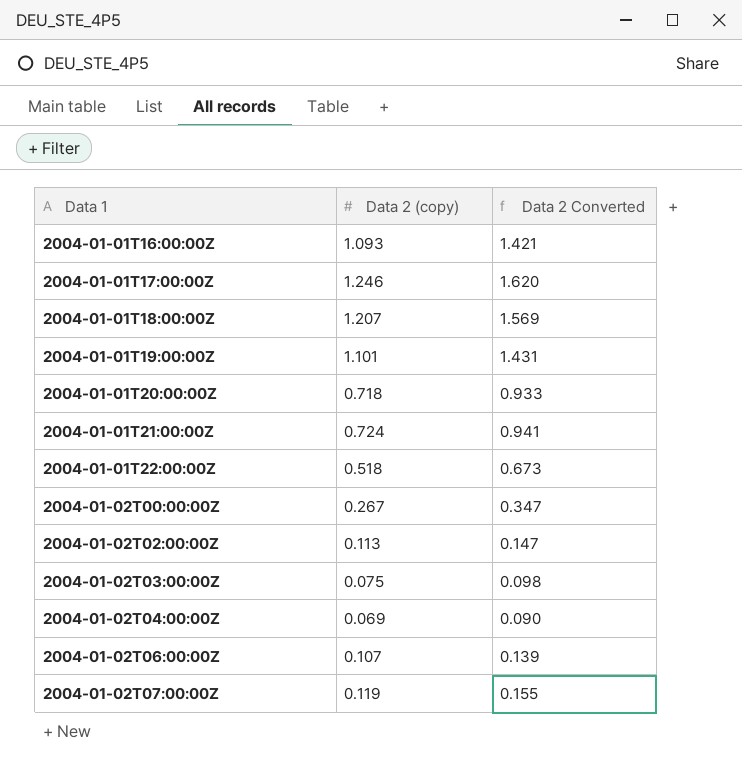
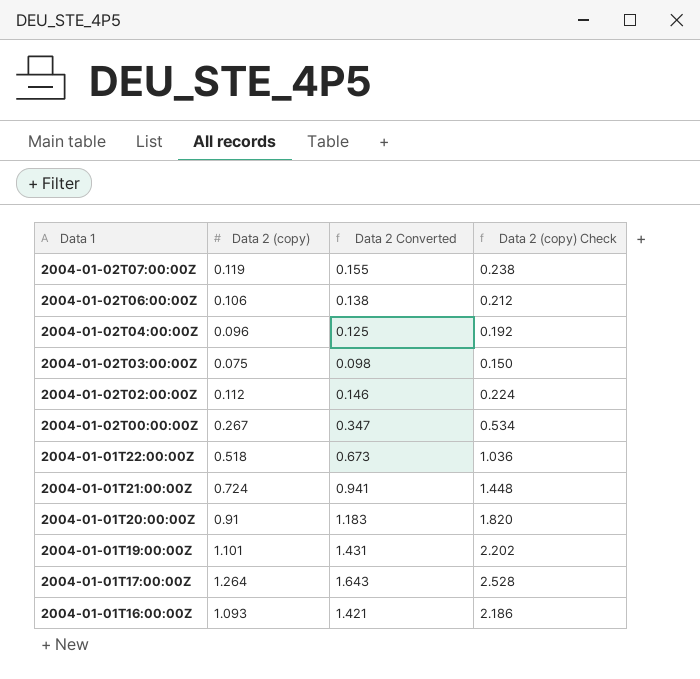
row order: Data 1 ascending -> Data 1 descending
column Data 2 (copy) Check | formula: none -> [Data 2 (copy)] * 2
row 2004-01-01T18:00:00Z: 1.207 | 1.569 -> none
2004-01-02T06:00:00Z | Data 2 (copy): 0.107 -> 0.106
2004-01-02T06:00:00Z | Data 2 Converted: 0.139 -> 0.138
2004-01-02T04:00:00Z | Data 2 (copy): 0.069 -> 0.096
2004-01-02T04:00:00Z | Data 2 Converted: 0.090 -> 0.125
2004-01-02T02:00:00Z | Data 2 (copy): 0.113 -> 0.112
2004-01-02T02:00:00Z | Data 2 Converted: 0.147 -> 0.146
2004-01-01T20:00:00Z | Data 2 (copy): 0.718 -> 0.91
2004-01-01T20:00:00Z | Data 2 Converted: 0.933 -> 1.183
2004-01-01T17:00:00Z | Data 2 (copy): 1.246 -> 1.264
2004-01-01T17:00:00Z | Data 2 Converted: 1.620 -> 1.643

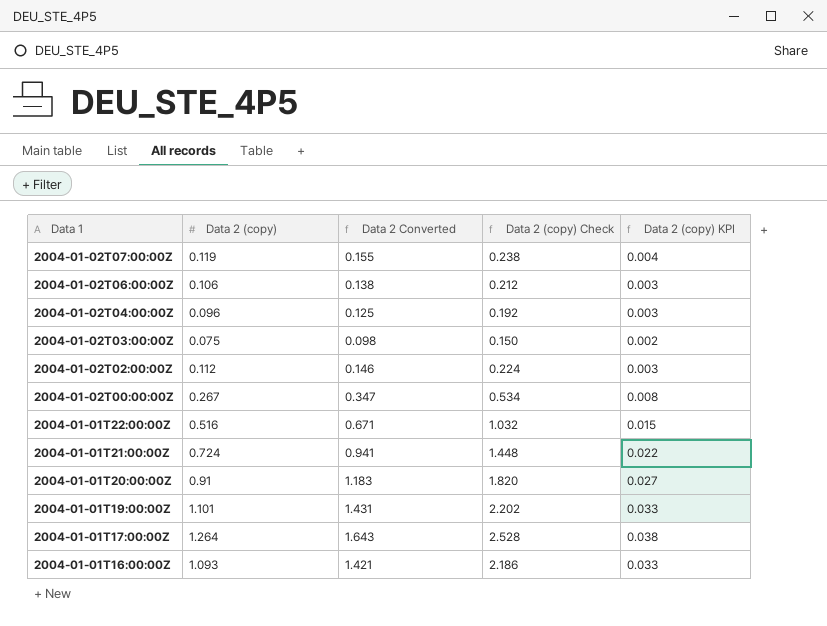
column Data 2 (copy) KPI | formula: none -> [Data 2 (copy)] * 0.03
2004-01-01T22:00:00Z | Data 2 (copy): 0.518 -> 0.516
2004-01-01T22:00:00Z | Data 2 Converted: 0.673 -> 0.671
2004-01-01T22:00:00Z | Data 2 (copy) Check: 1.036 -> 1.032

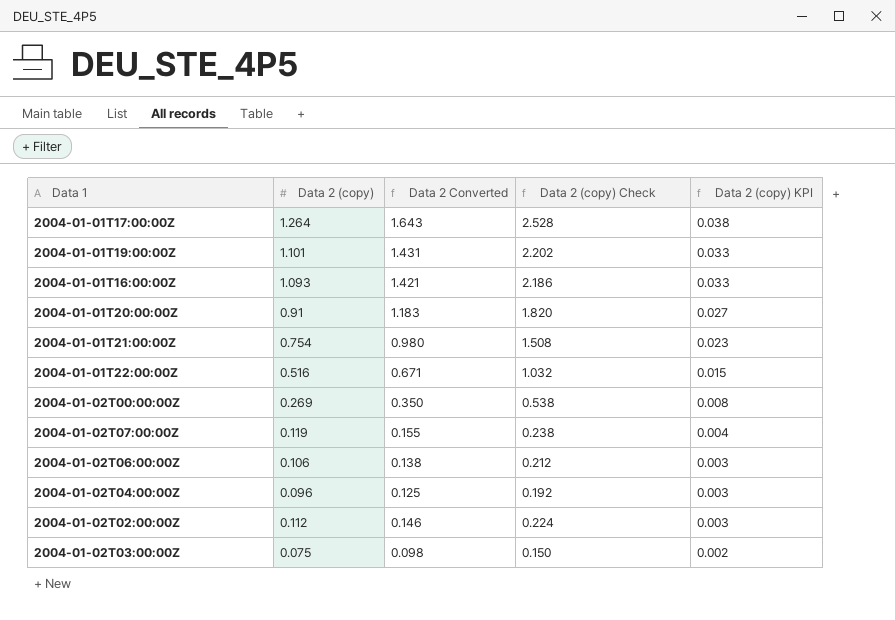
row order: Data 1 descending -> Data 2 (copy) KPI descending
2004-01-01T21:00:00Z | Data 2 (copy): 0.724 -> 0.754
2004-01-01T21:00:00Z | Data 2 Converted: 0.941 -> 0.980
2004-01-01T21:00:00Z | Data 2 (copy) Check: 1.448 -> 1.508
2004-01-01T21:00:00Z | Data 2 (copy) KPI: 0.022 -> 0.023
2004-01-02T00:00:00Z | Data 2 (copy): 0.267 -> 0.269
2004-01-02T00:00:00Z | Data 2 Converted: 0.347 -> 0.350
2004-01-02T00:00:00Z | Data 2 (copy) Check: 0.534 -> 0.538

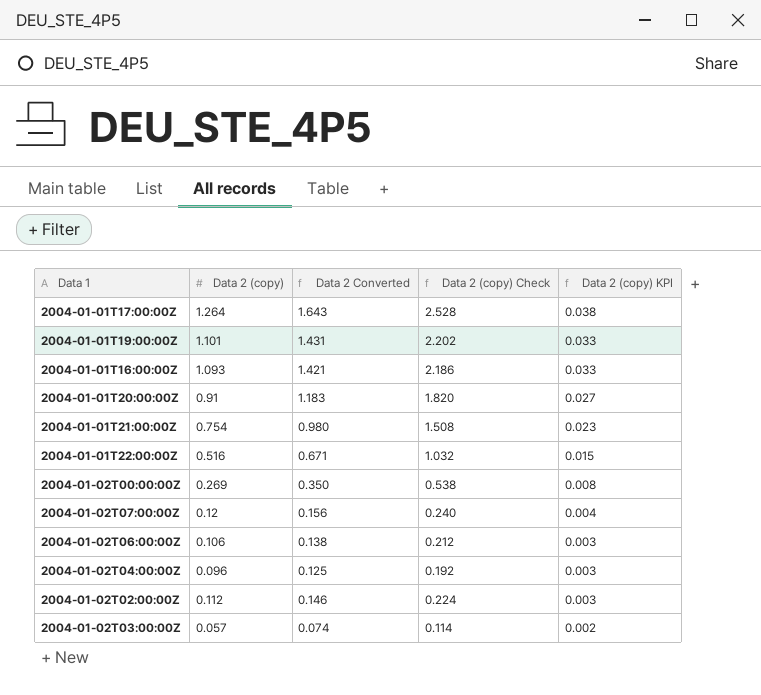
2004-01-02T07:00:00Z | Data 2 (copy): 0.119 -> 0.12
2004-01-02T07:00:00Z | Data 2 Converted: 0.155 -> 0.156
2004-01-02T07:00:00Z | Data 2 (copy) Check: 0.238 -> 0.240
2004-01-02T03:00:00Z | Data 2 (copy): 0.075 -> 0.057
2004-01-02T03:00:00Z | Data 2 Converted: 0.098 -> 0.074
2004-01-02T03:00:00Z | Data 2 (copy) Check: 0.150 -> 0.114

